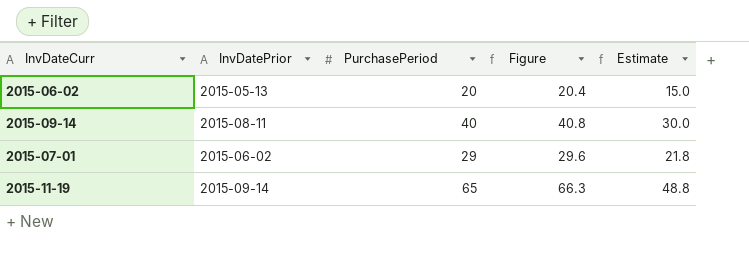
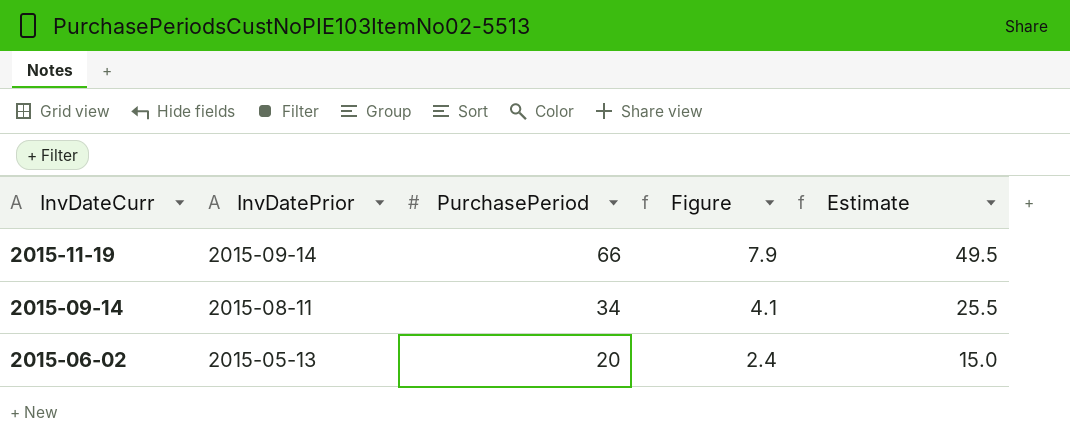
row order: none -> InvDateCurr descending
column Figure | formula: [PurchasePeriod] * 1.02 -> [PurchasePeriod] * 0.12
row 2015-07-01: 2015-06-02 | 29 | 29.6 | 21.8 -> none
2015-11-19 | PurchasePeriod: 65 -> 66
2015-11-19 | Estimate: 48.8 -> 49.5
2015-09-14 | PurchasePeriod: 40 -> 34
2015-09-14 | Estimate: 30.0 -> 25.5

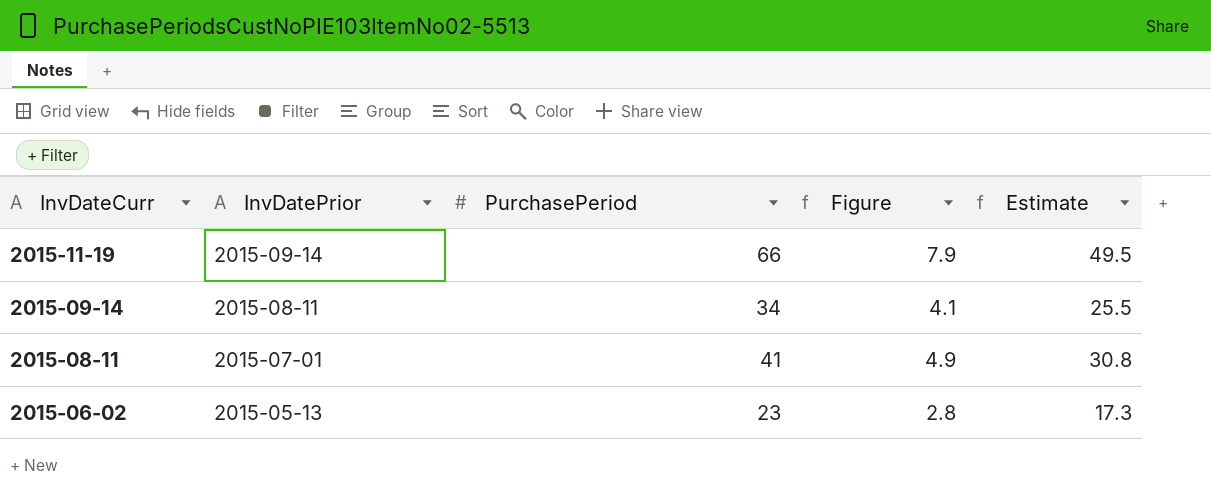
row 2015-08-11: none -> 2015-07-01 | 41 | 4.9 | 30.8
2015-06-02 | PurchasePeriod: 20 -> 23
2015-06-02 | Figure: 2.4 -> 2.8
2015-06-02 | Estimate: 15.0 -> 17.3

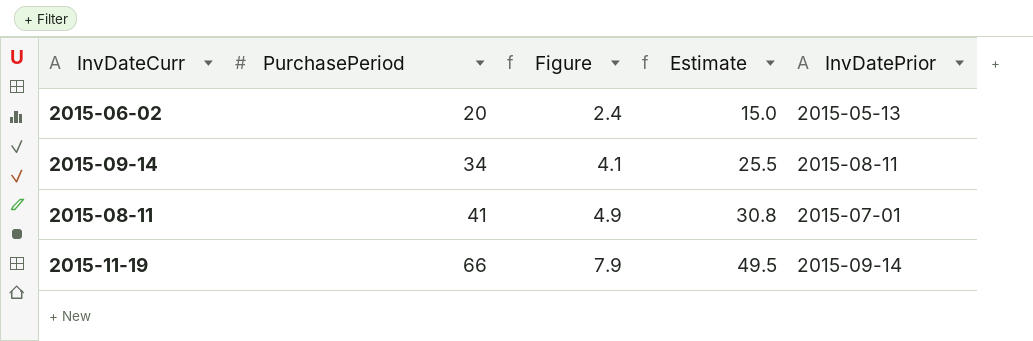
row order: InvDateCurr descending -> PurchasePeriod ascending
column InvDatePrior | position: 2 -> 5
2015-06-02 | PurchasePeriod: 23 -> 20
2015-06-02 | Figure: 2.8 -> 2.4
2015-06-02 | Estimate: 17.3 -> 15.0

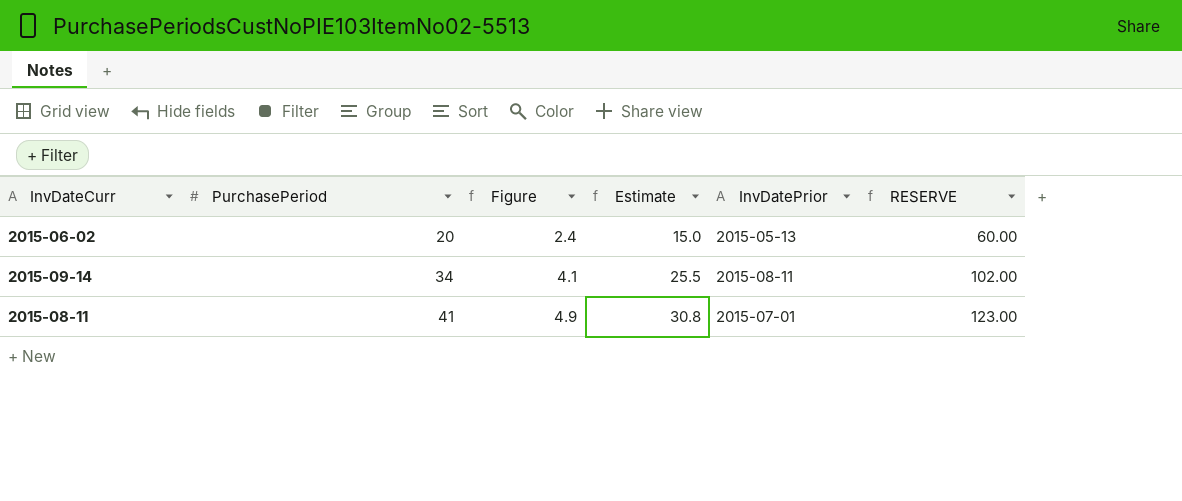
column RESERVE | formula: none -> [PurchasePeriod] * 3
row 2015-11-19: 66 | 7.9 | 49.5 | 2015-09-14 -> none

